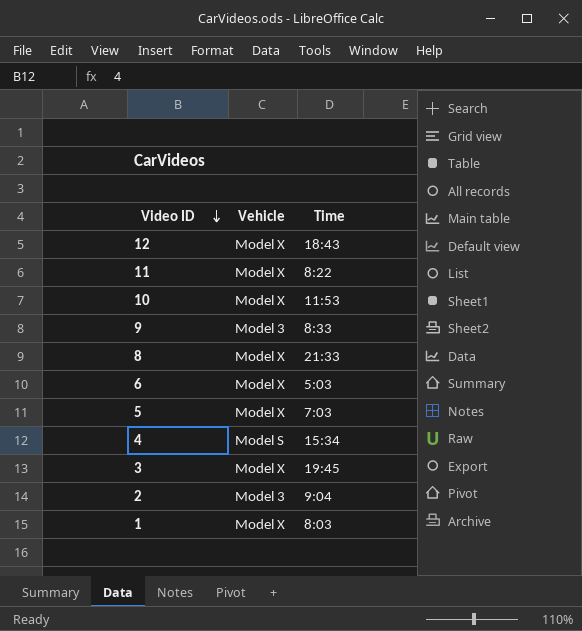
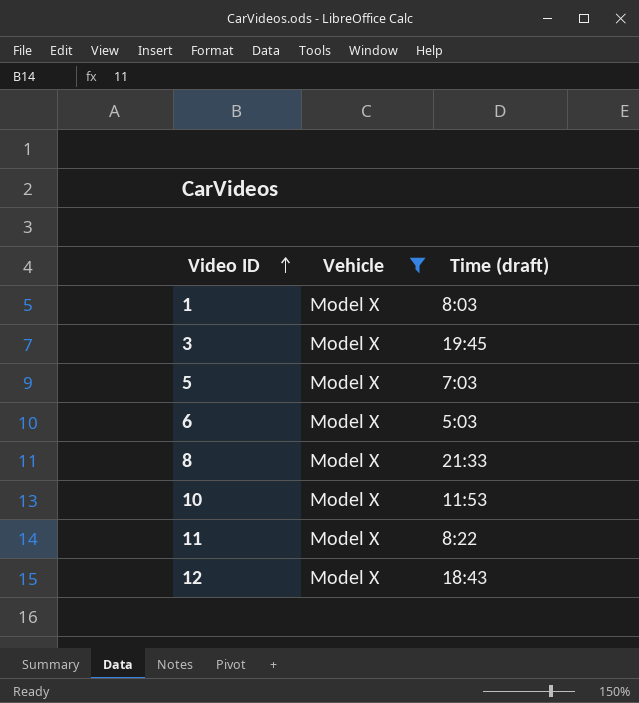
filter: none -> Vehicle = Model X
row order: Video ID descending -> Video ID ascending
column name: Time -> Time (draft)

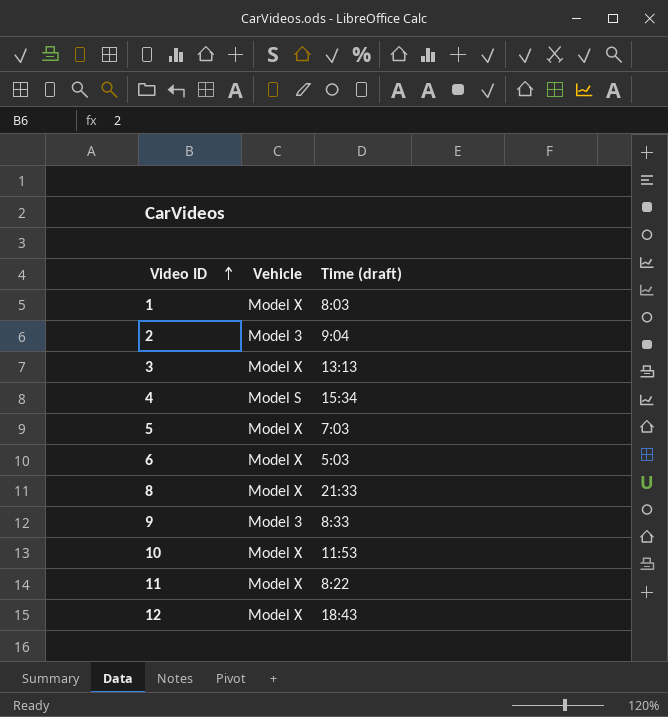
filter: Vehicle = Model X -> none
3 | Time (draft): 19:45 -> 13:13

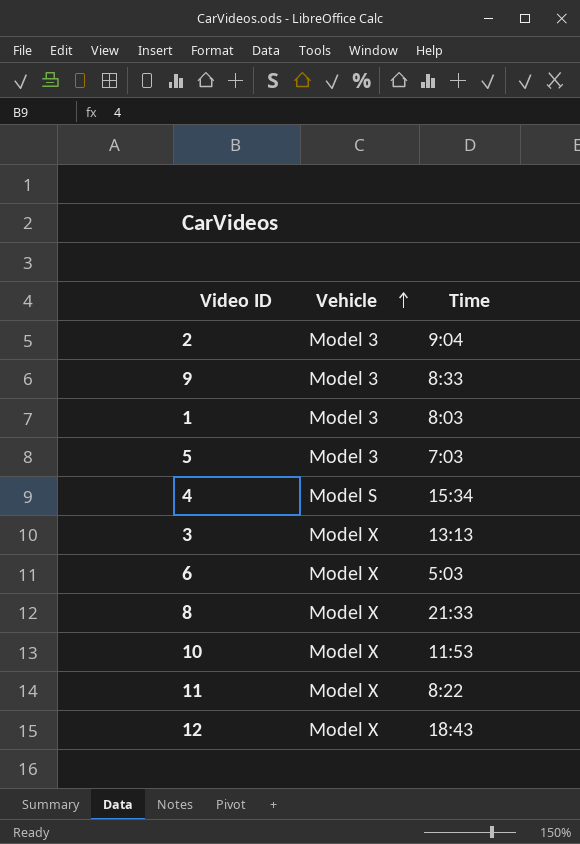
row order: Video ID ascending -> Vehicle ascending
column name: Time (draft) -> Time
1 | Vehicle: Model X -> Model 3
5 | Vehicle: Model X -> Model 3

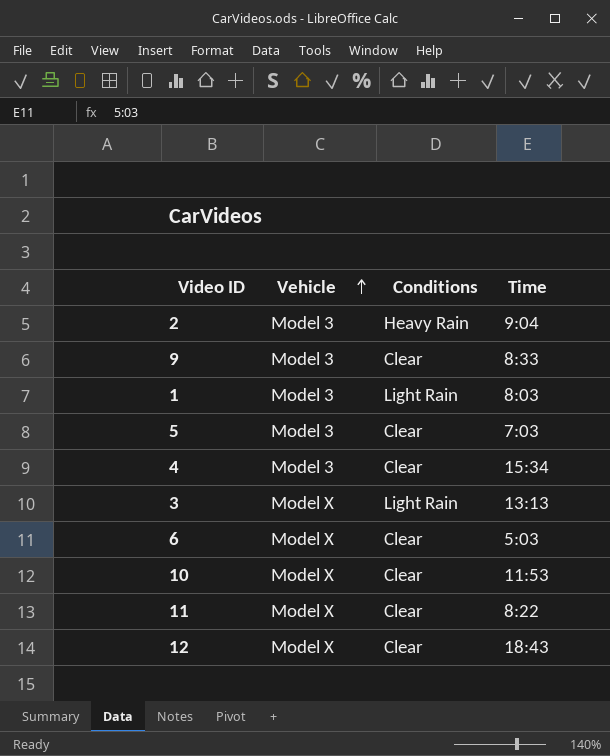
column Conditions | position: none -> 3
row 8: Model X | 21:33 -> none
4 | Vehicle: Model S -> Model 3

